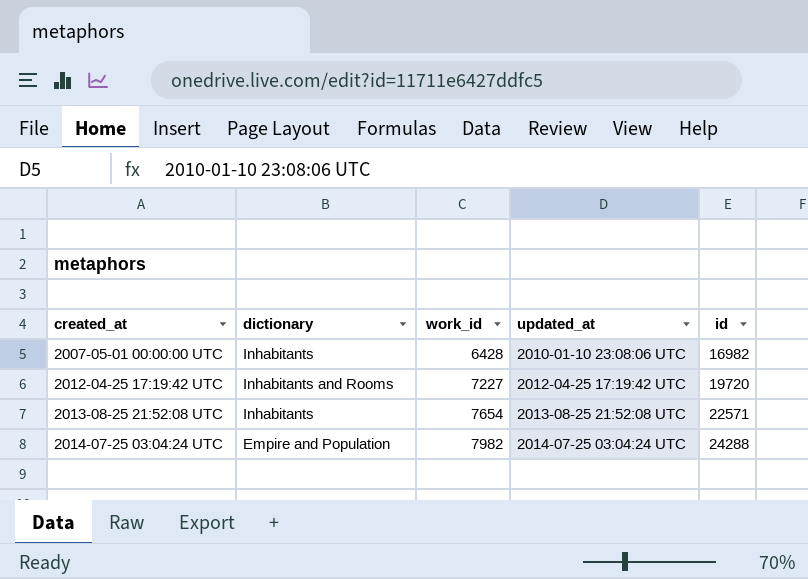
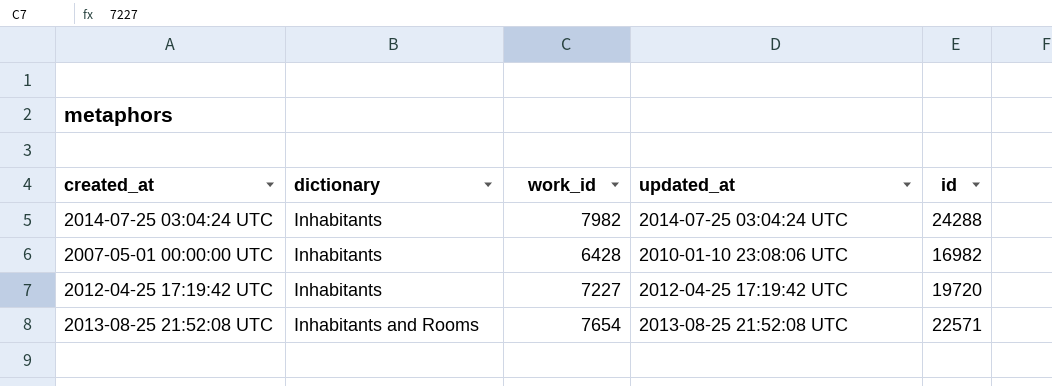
row order: created_at ascending -> dictionary ascending
2014-07-25 03:04:24 UTC | dictionary: Empire and Population -> Inhabitants
2012-04-25 17:19:42 UTC | dictionary: Inhabitants and Rooms -> Inhabitants
2013-08-25 21:52:08 UTC | dictionary: Inhabitants -> Inhabitants and Rooms

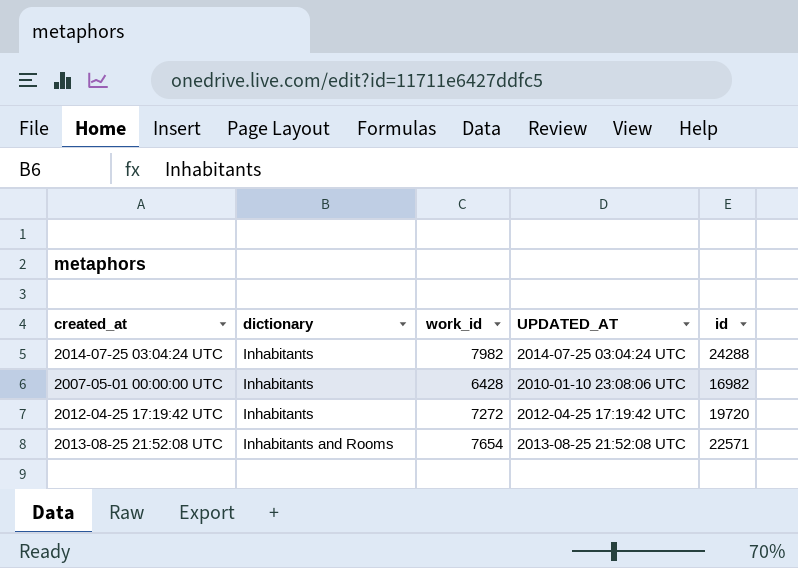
column name: updated_at -> UPDATED_AT
2012-04-25 17:19:42 UTC | work_id: 7227 -> 7272

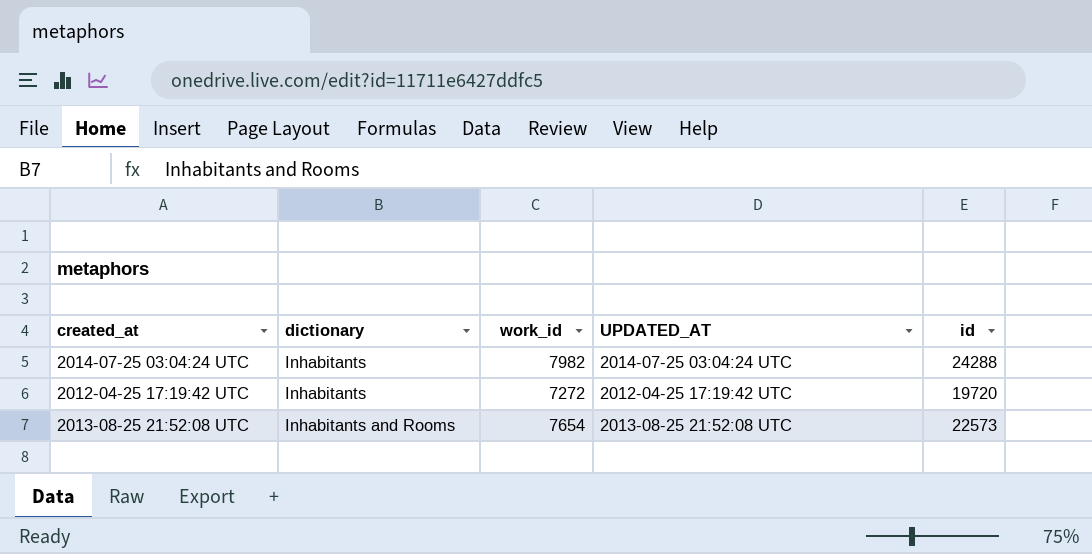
row 2007-05-01 00:00:00 UTC: Inhabitants | 6428 | 2010-01-10 23:08:06 UTC | 16982 -> none
2013-08-25 21:52:08 UTC | id: 22571 -> 22573

